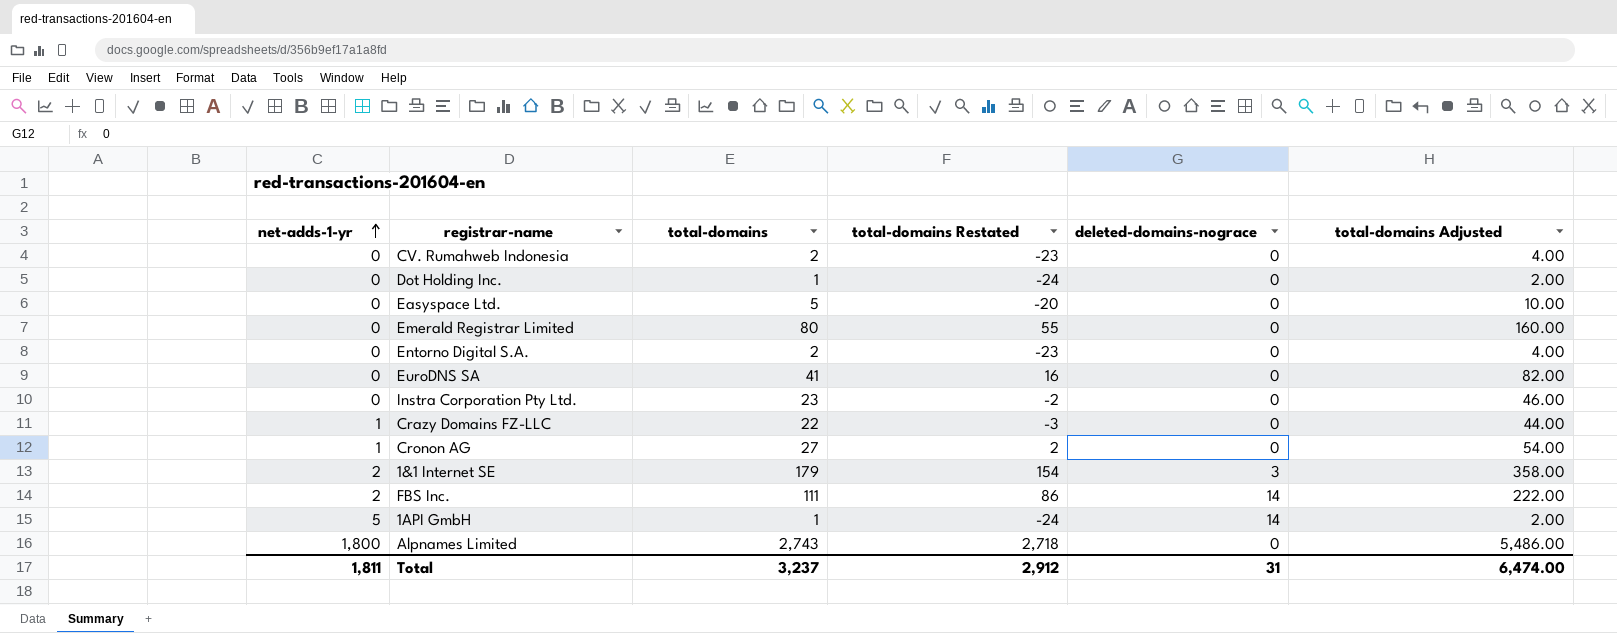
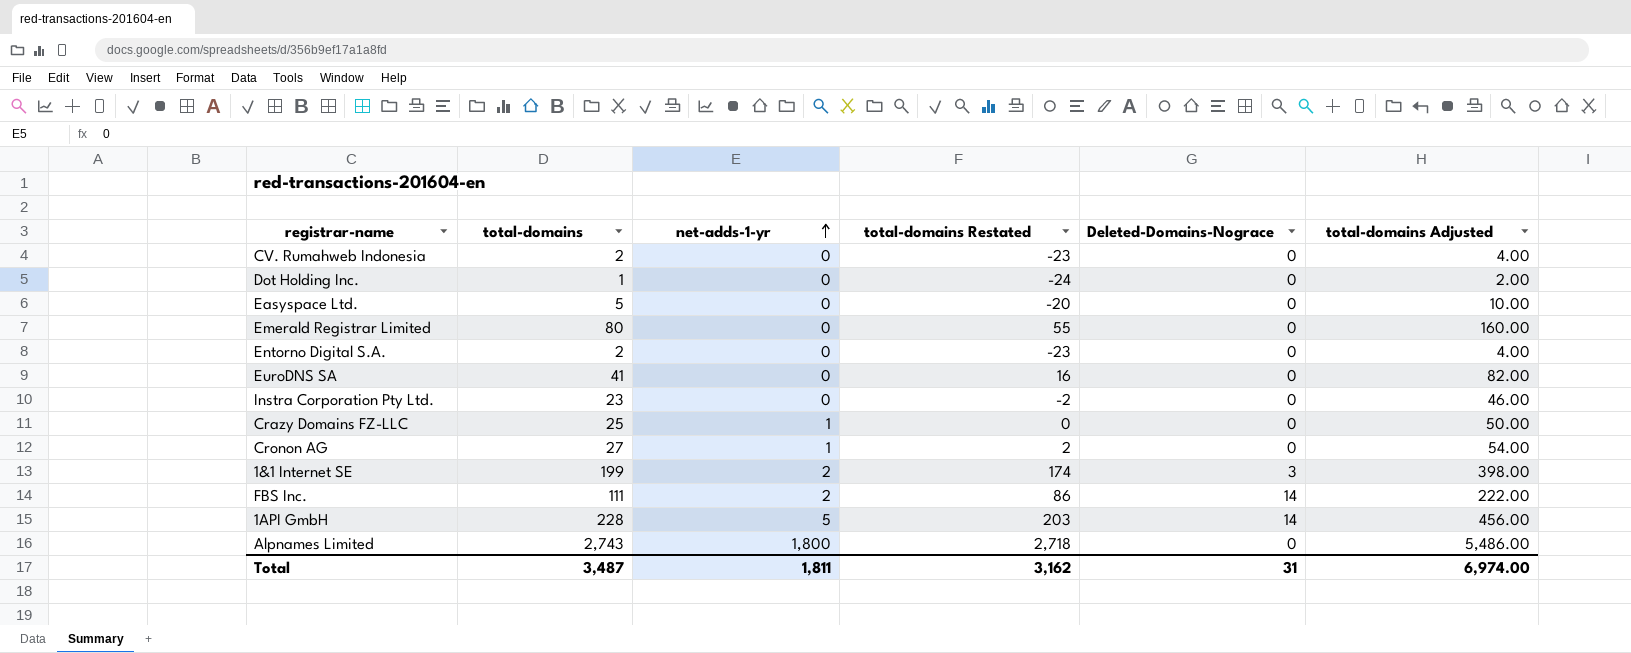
column net-adds-1-yr | position: 1 -> 3
column name: deleted-domains-nograce -> Deleted-Domains-Nograce
Crazy Domains FZ-LLC | total-domains: 22 -> 25
Crazy Domains FZ-LLC | total-domains Restated: -3 -> 0
Crazy Domains FZ-LLC | total-domains Adjusted: 44.00 -> 50.00
1&1 Internet SE | total-domains: 179 -> 199
1&1 Internet SE | total-domains Restated: 154 -> 174
1&1 Internet SE | total-domains Adjusted: 358.00 -> 398.00
1API GmbH | total-domains: 1 -> 228
1API GmbH | total-domains Restated: -24 -> 203
1API GmbH | total-domains Adjusted: 2.00 -> 456.00
Total | total-domains: 3,237 -> 3,487
Total | total-domains Restated: 2,912 -> 3,162
Total | total-domains Adjusted: 6,474.00 -> 6,974.00

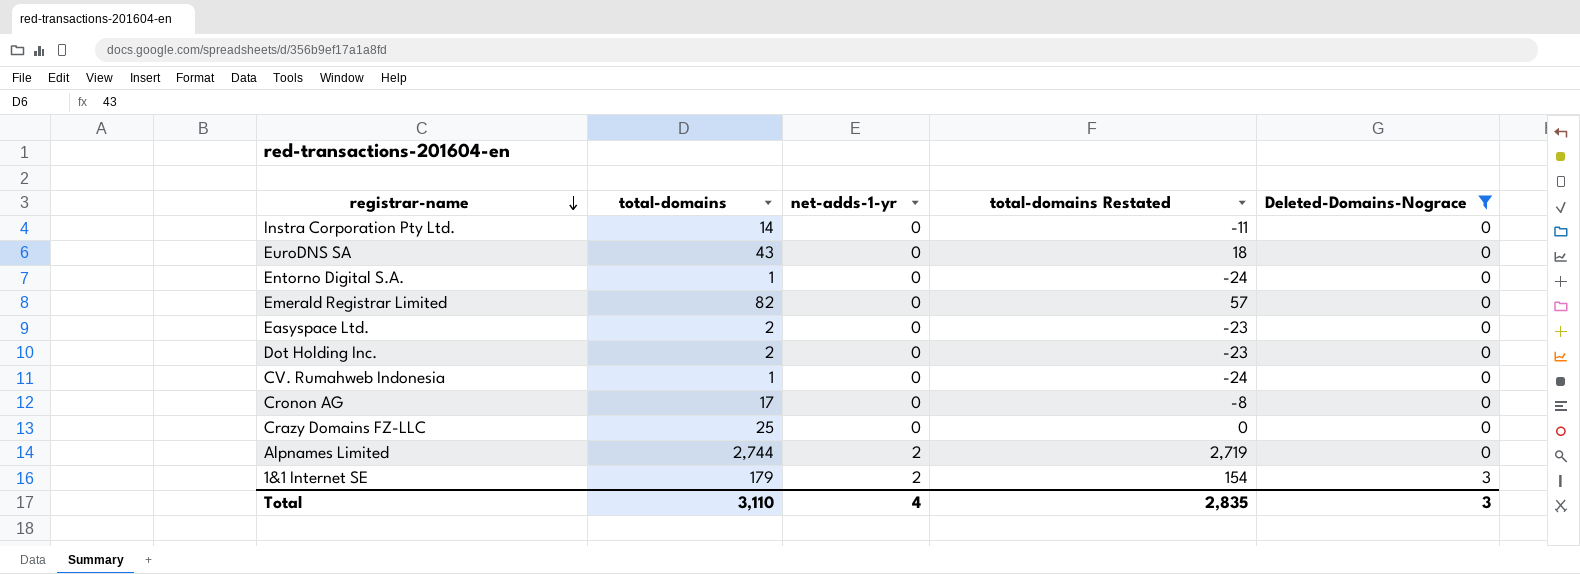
filter: none -> Deleted-Domains-Nograce != 14
row order: net-adds-1-yr ascending -> registrar-name descending
column total-domains Adjusted | formula: [total-domains] * 2 -> none
Instra Corporation Pty Ltd. | total-domains: 23 -> 14
Instra Corporation Pty Ltd. | total-domains Restated: -2 -> -11
EuroDNS SA | total-domains: 41 -> 43
EuroDNS SA | total-domains Restated: 16 -> 18
Entorno Digital S.A. | total-domains: 2 -> 1
Entorno Digital S.A. | total-domains Restated: -23 -> -24
Emerald Registrar Limited | total-domains: 80 -> 82
Emerald Registrar Limited | total-domains Restated: 55 -> 57
Easyspace Ltd. | total-domains: 5 -> 2
Easyspace Ltd. | total-domains Restated: -20 -> -23
Dot Holding Inc. | total-domains: 1 -> 2
Dot Holding Inc. | total-domains Restated: -24 -> -23
CV. Rumahweb Indonesia | total-domains: 2 -> 1
CV. Rumahweb Indonesia | total-domains Restated: -23 -> -24
Cronon AG | total-domains: 27 -> 17
Cronon AG | net-adds-1-yr: 1 -> 0
Cronon AG | total-domains Restated: 2 -> -8
Crazy Domains FZ-LLC | net-adds-1-yr: 1 -> 0
Alpnames Limited | total-domains: 2,743 -> 2,744
Alpnames Limited | net-adds-1-yr: 1,800 -> 2
Alpnames Limited | total-domains Restated: 2,718 -> 2,719
1&1 Internet SE | total-domains: 199 -> 179
1&1 Internet SE | total-domains Restated: 174 -> 154
Total | total-domains: 3,487 -> 3,110
Total | net-adds-1-yr: 1,811 -> 4
Total | total-domains Restated: 3,162 -> 2,835
Total | Deleted-Domains-Nograce: 31 -> 3

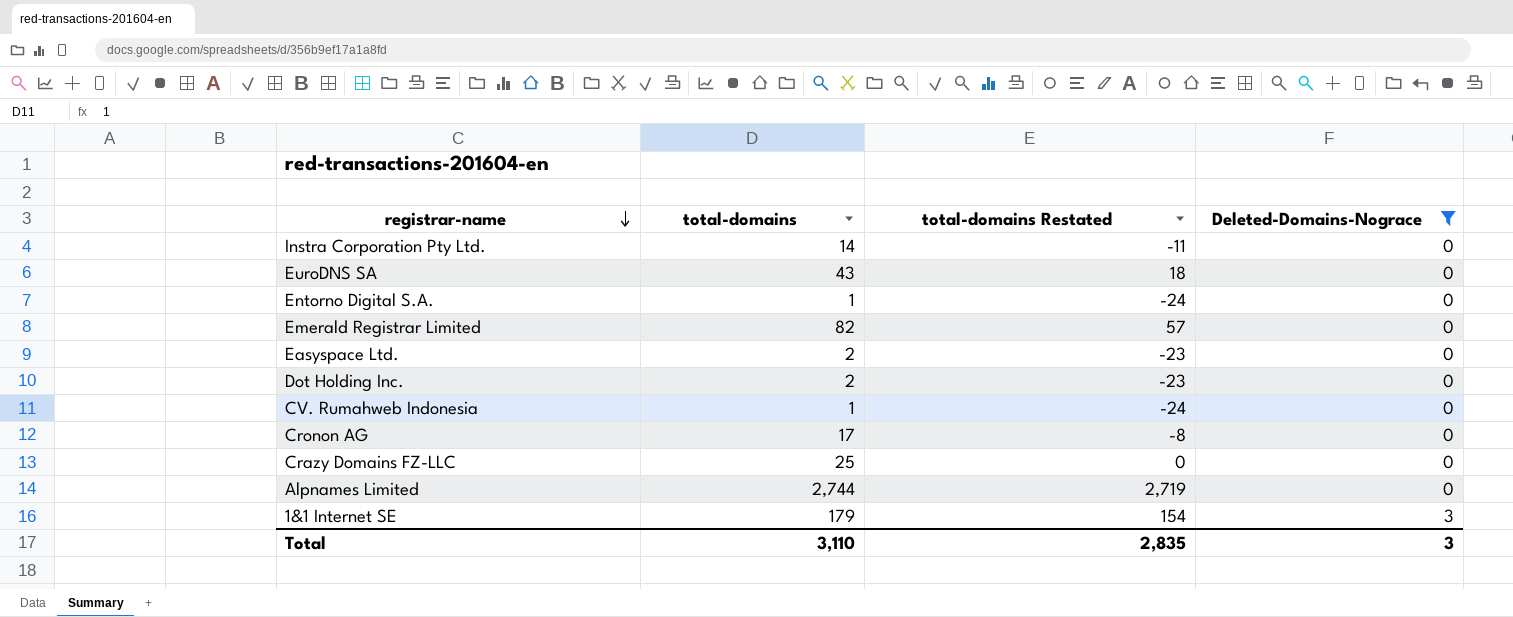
column net-adds-1-yr | position: 3 -> none

